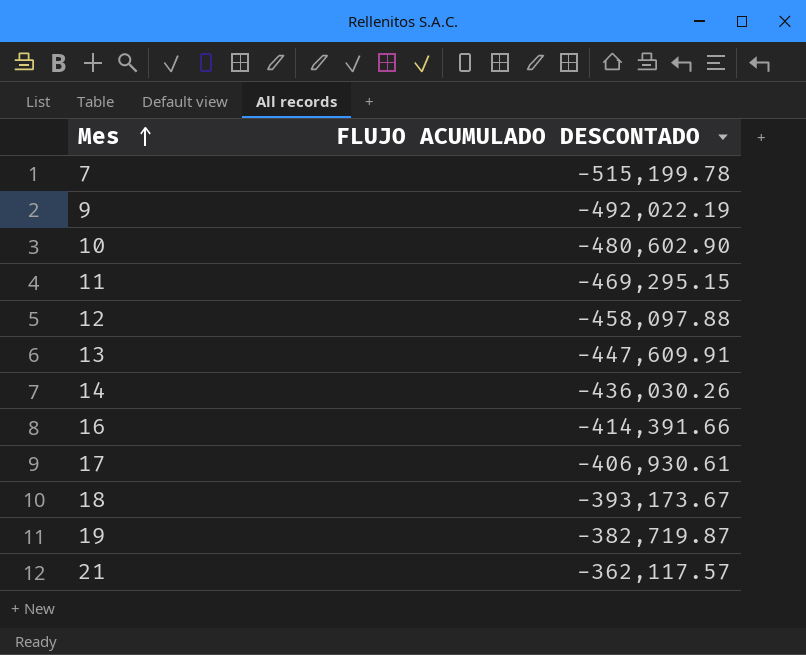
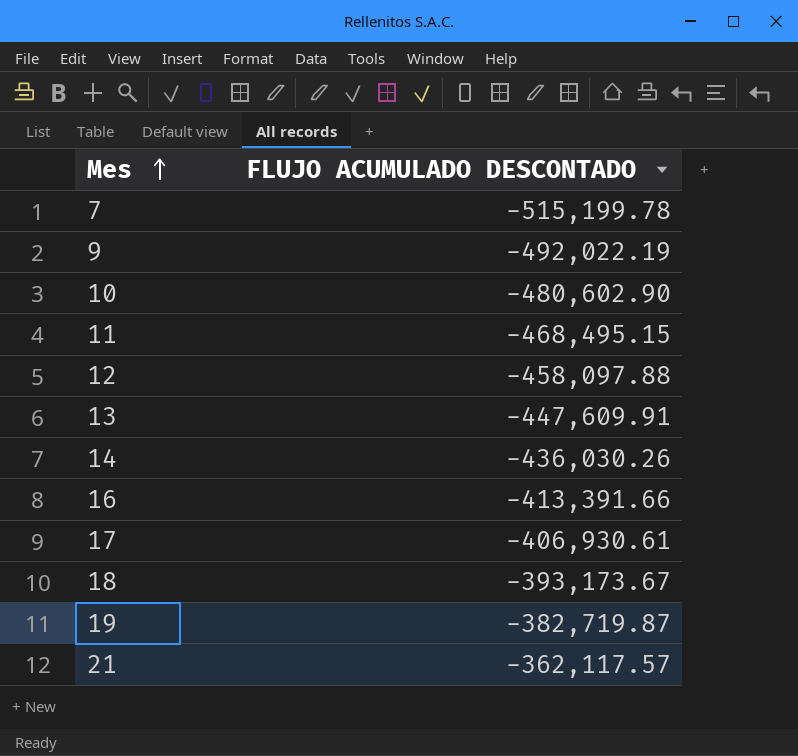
11 | FLUJO ACUMULADO DESCONTADO: -469,295.15 -> -468,495.15
16 | FLUJO ACUMULADO DESCONTADO: -414,391.66 -> -413,391.66

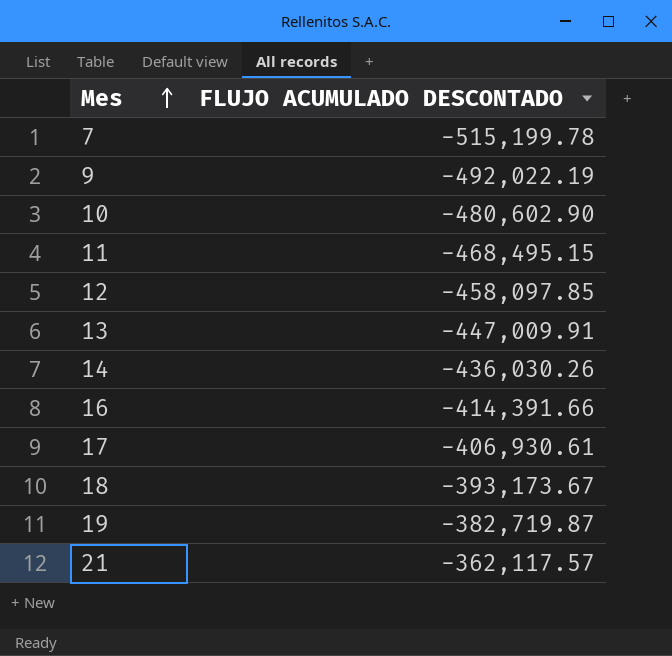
12 | FLUJO ACUMULADO DESCONTADO: -458,097.88 -> -458,097.85
13 | FLUJO ACUMULADO DESCONTADO: -447,609.91 -> -447,009.91
16 | FLUJO ACUMULADO DESCONTADO: -413,391.66 -> -414,391.66

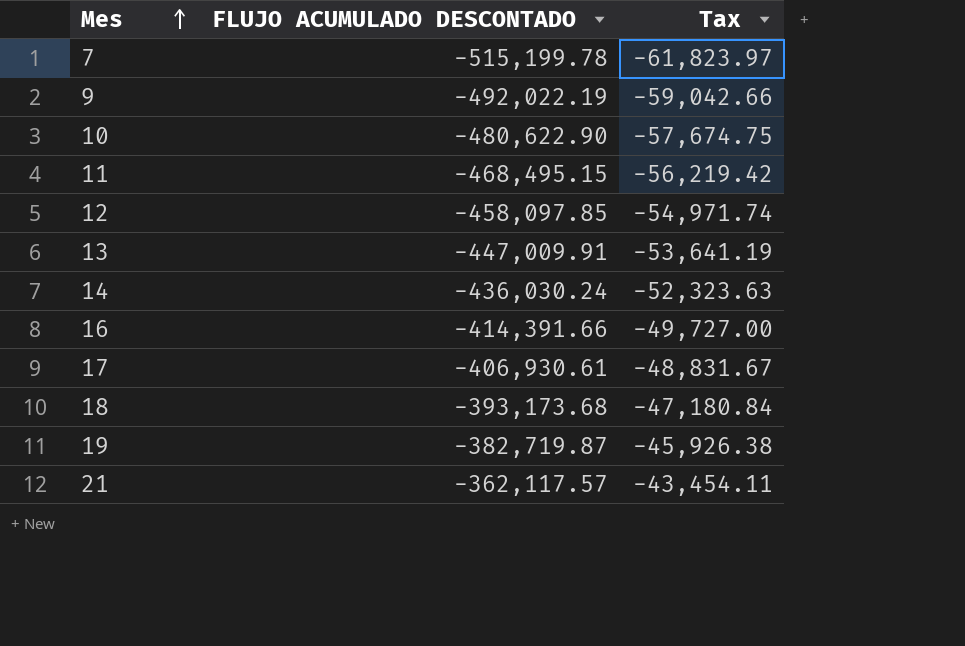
column Tax | formula: none -> [FLUJO ACUMULADO DESCONTADO] * 0.12
10 | FLUJO ACUMULADO DESCONTADO: -480,602.90 -> -480,622.90
14 | FLUJO ACUMULADO DESCONTADO: -436,030.26 -> -436,030.24
18 | FLUJO ACUMULADO DESCONTADO: -393,173.67 -> -393,173.68

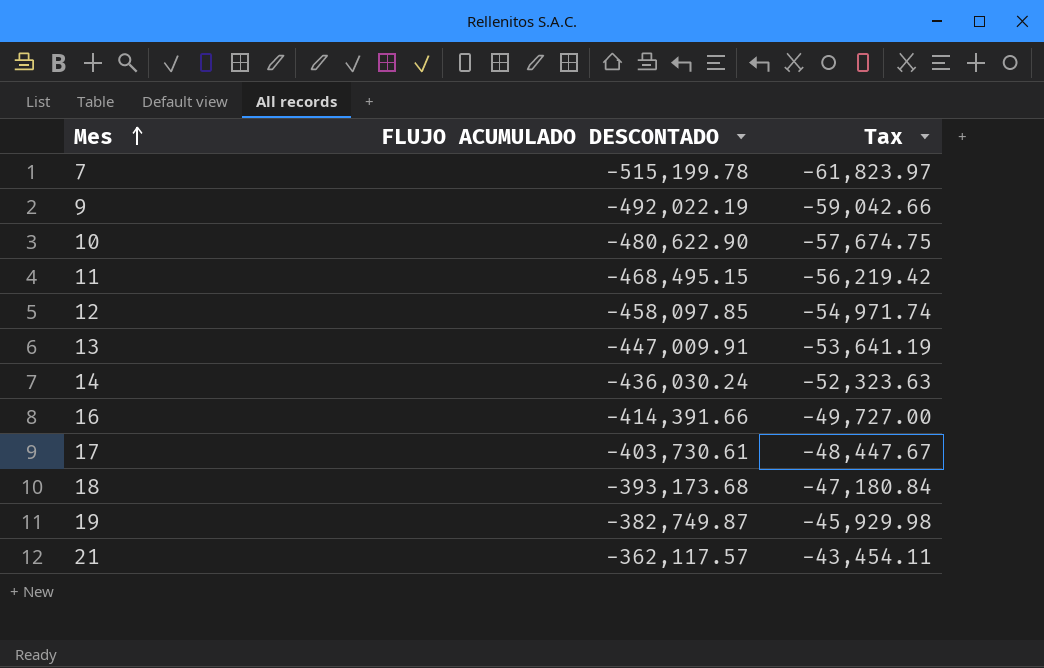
17 | FLUJO ACUMULADO DESCONTADO: -406,930.61 -> -403,730.61
17 | Tax: -48,831.67 -> -48,447.67
19 | FLUJO ACUMULADO DESCONTADO: -382,719.87 -> -382,749.87
19 | Tax: -45,926.38 -> -45,929.98

